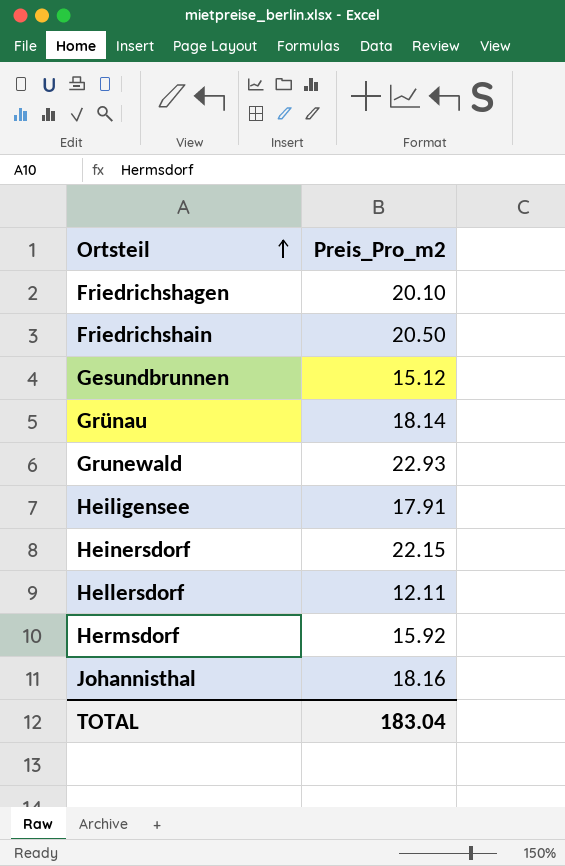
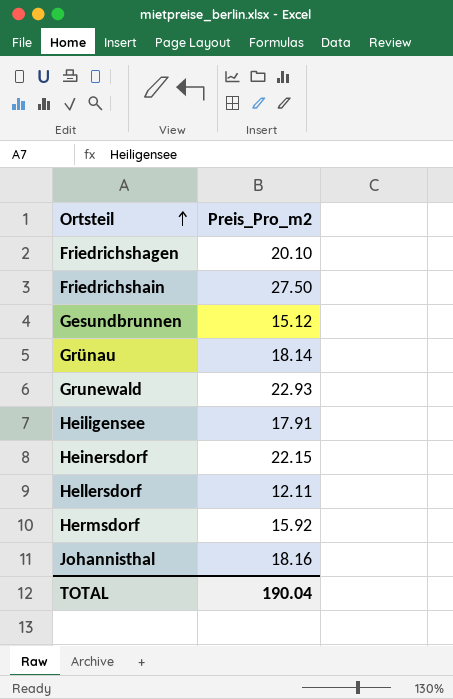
Friedrichshain | Preis_Pro_m2: 20.50 -> 27.50
TOTAL | Preis_Pro_m2: 183.04 -> 190.04

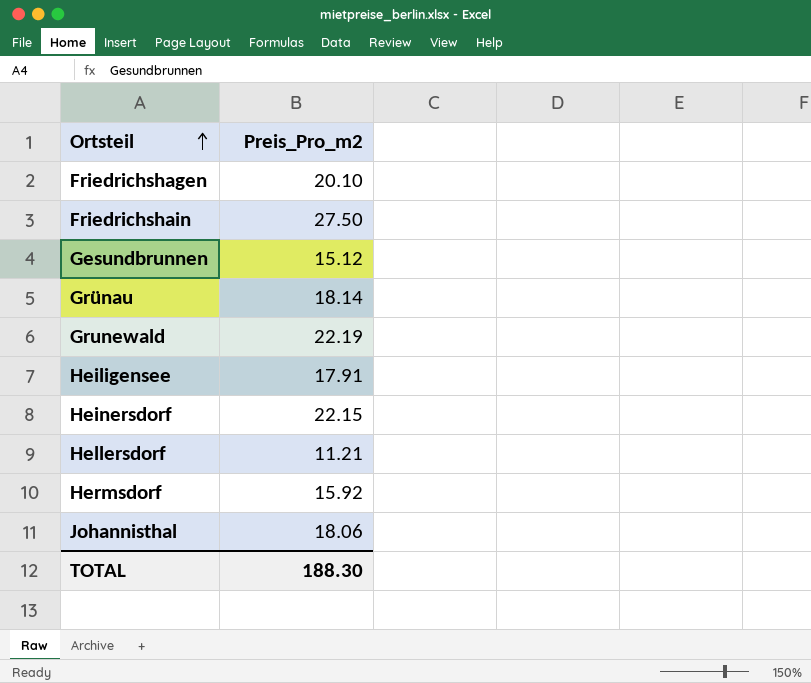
Grunewald | Preis_Pro_m2: 22.93 -> 22.19
Hellersdorf | Preis_Pro_m2: 12.11 -> 11.21
Johannisthal | Preis_Pro_m2: 18.16 -> 18.06
TOTAL | Preis_Pro_m2: 190.04 -> 188.30

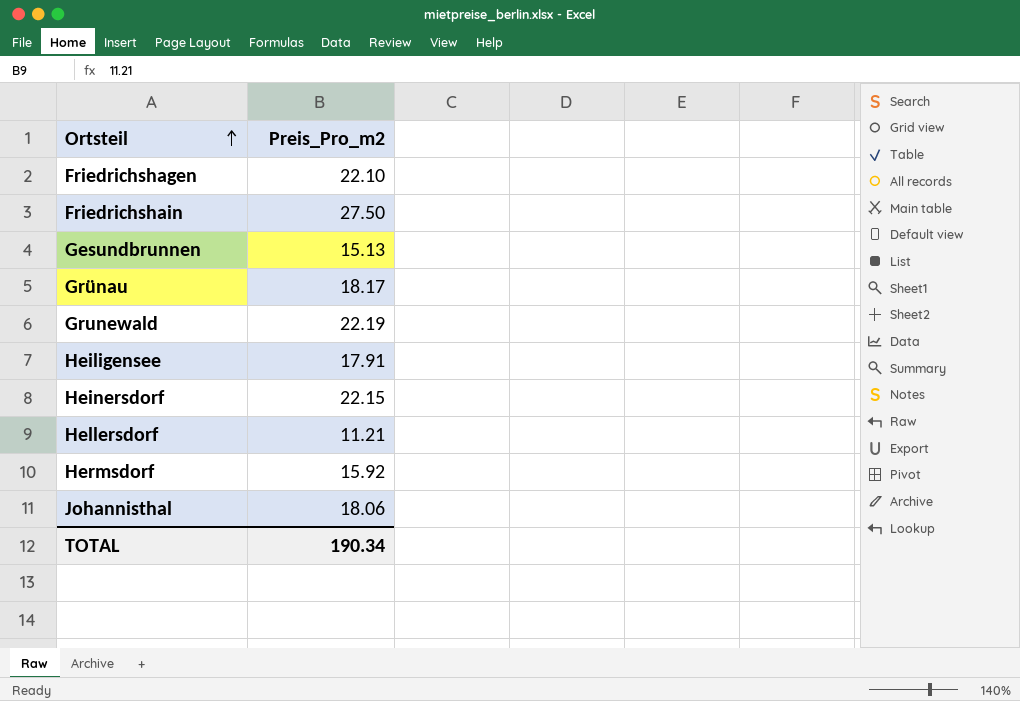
Friedrichshagen | Preis_Pro_m2: 20.10 -> 22.10
Gesundbrunnen | Preis_Pro_m2: 15.12 -> 15.13
Grünau | Preis_Pro_m2: 18.14 -> 18.17
TOTAL | Preis_Pro_m2: 188.30 -> 190.34

